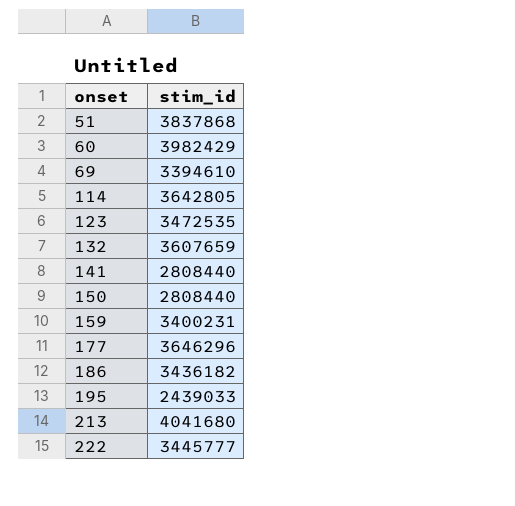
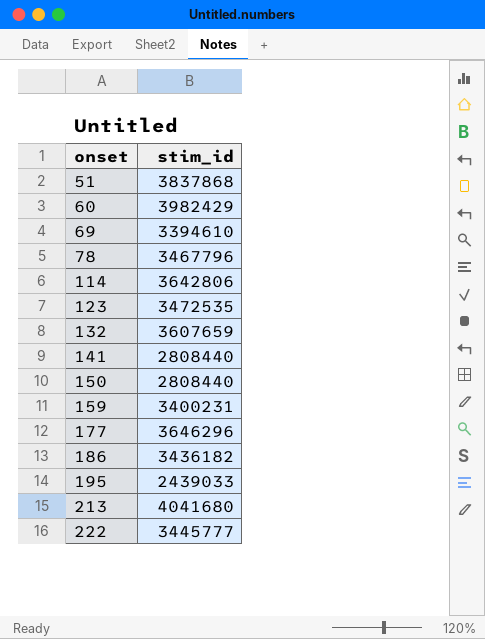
row 78: none -> 3467796
114 | stim_id: 3642805 -> 3642806

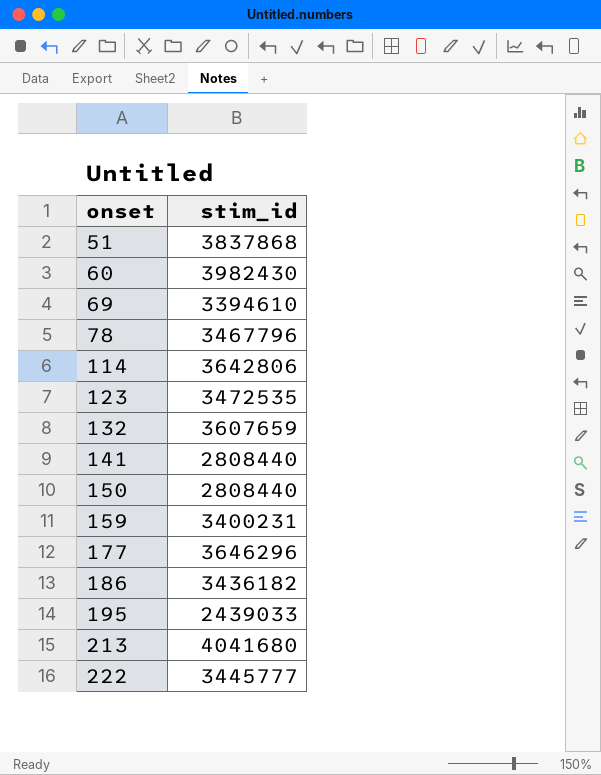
60 | stim_id: 3982429 -> 3982430

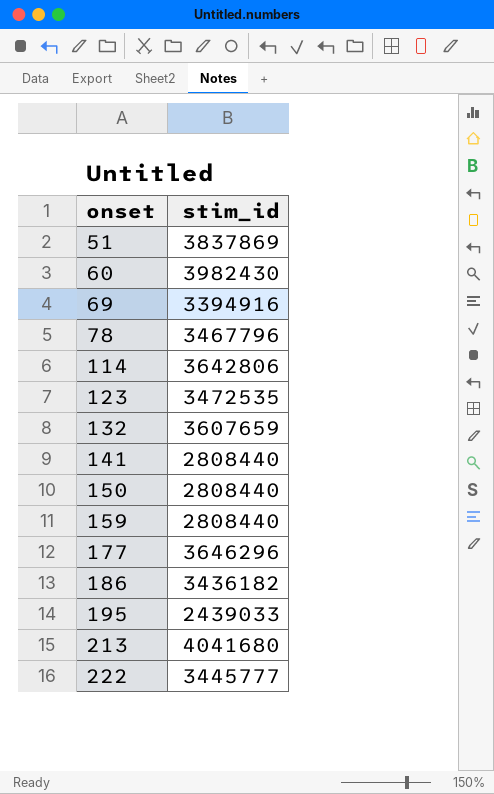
51 | stim_id: 3837868 -> 3837869
69 | stim_id: 3394610 -> 3394916
159 | stim_id: 3400231 -> 2808440

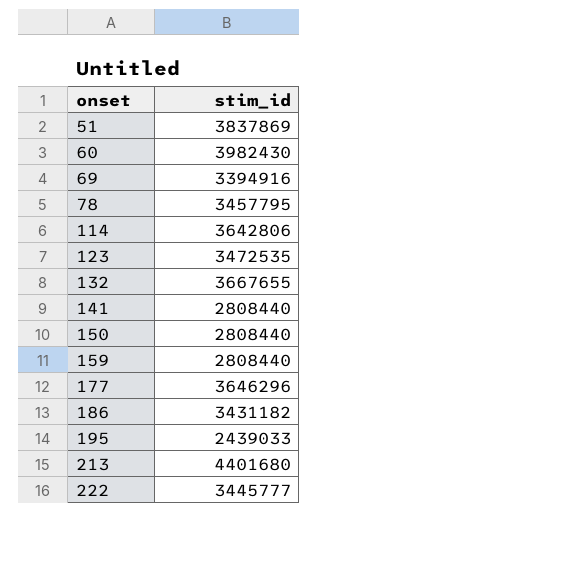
78 | stim_id: 3467796 -> 3457795
132 | stim_id: 3607659 -> 3667655
186 | stim_id: 3436182 -> 3431182
213 | stim_id: 4041680 -> 4401680

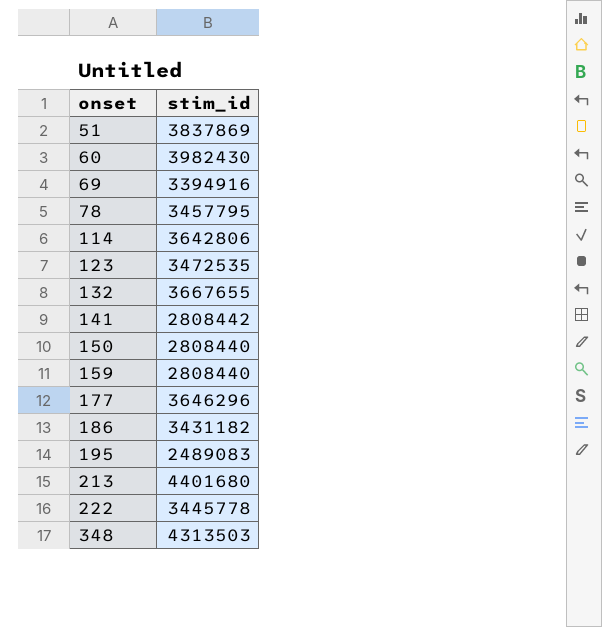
141 | stim_id: 2808440 -> 2808442
195 | stim_id: 2439033 -> 2489083
222 | stim_id: 3445777 -> 3445778
row 348: none -> 4313503

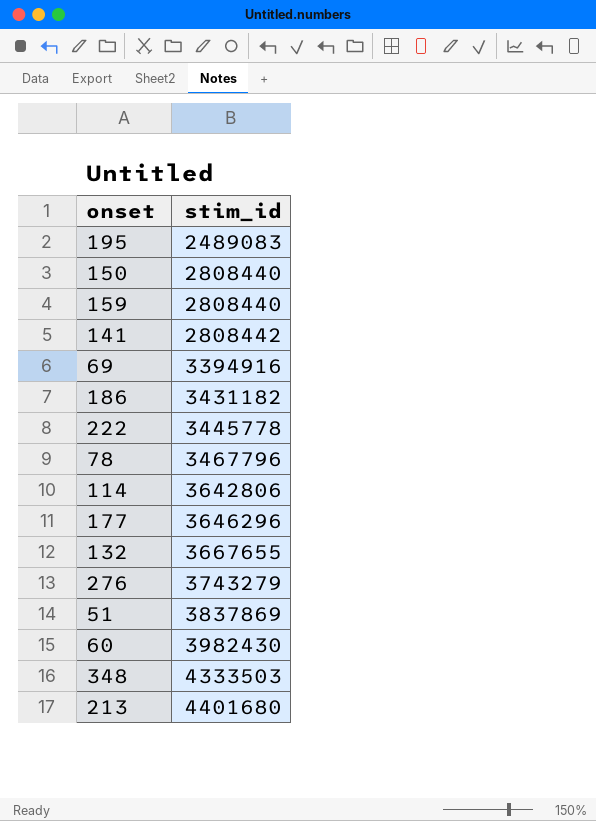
row order: onset ascending -> stim_id ascending
row 123: 3472535 -> none
78 | stim_id: 3457795 -> 3467796
row 276: none -> 3743279
348 | stim_id: 4313503 -> 4333503

